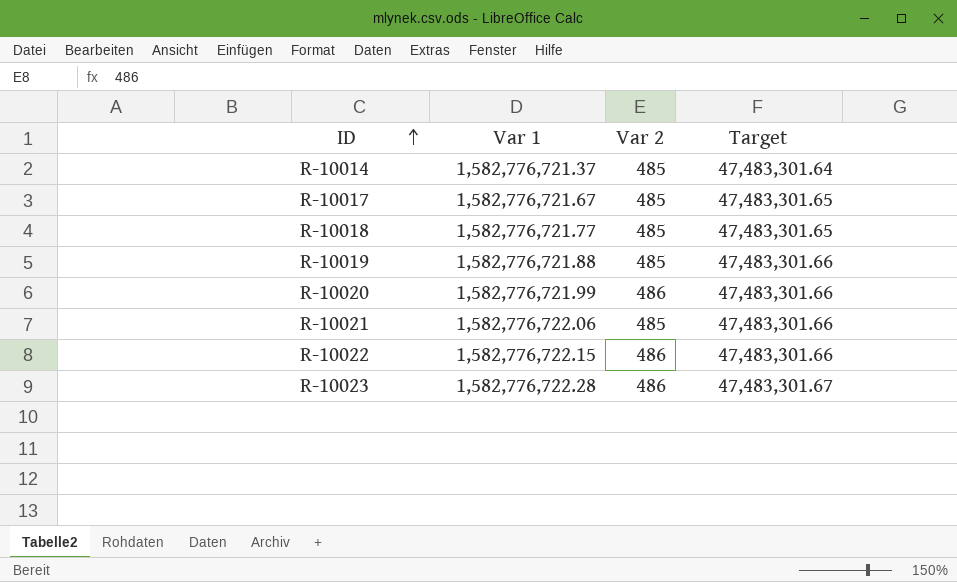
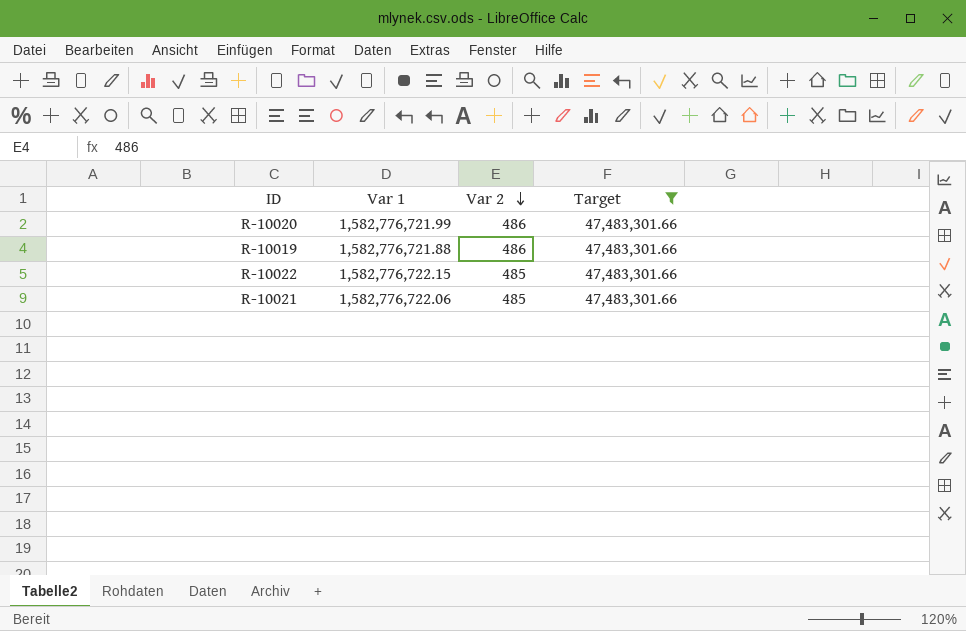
filter: none -> Target = 47,483,301.66
row order: ID ascending -> Var 2 descending
R-10019 | Var 2: 485 -> 486
R-10022 | Var 2: 486 -> 485

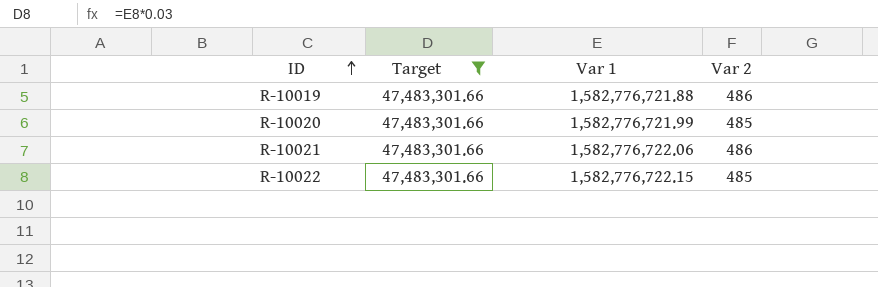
row order: Var 2 descending -> ID ascending
column Target | position: 4 -> 2
R-10020 | Var 2: 486 -> 485
R-10021 | Var 2: 485 -> 486

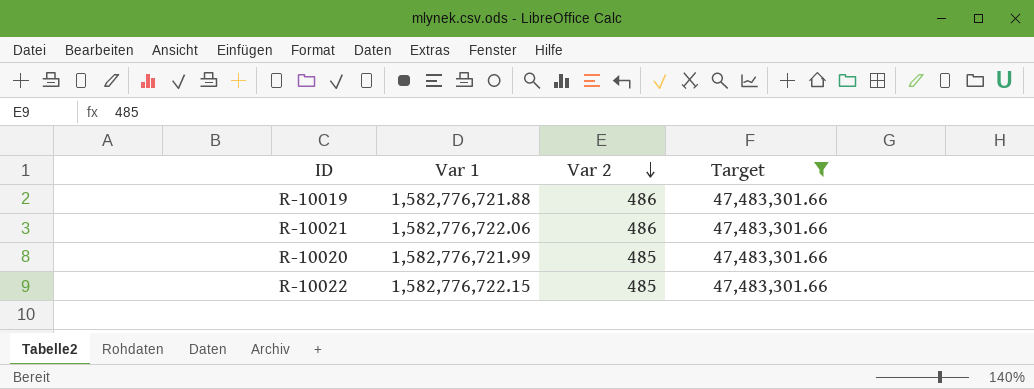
row order: ID ascending -> Var 2 descending
column Target | position: 2 -> 4

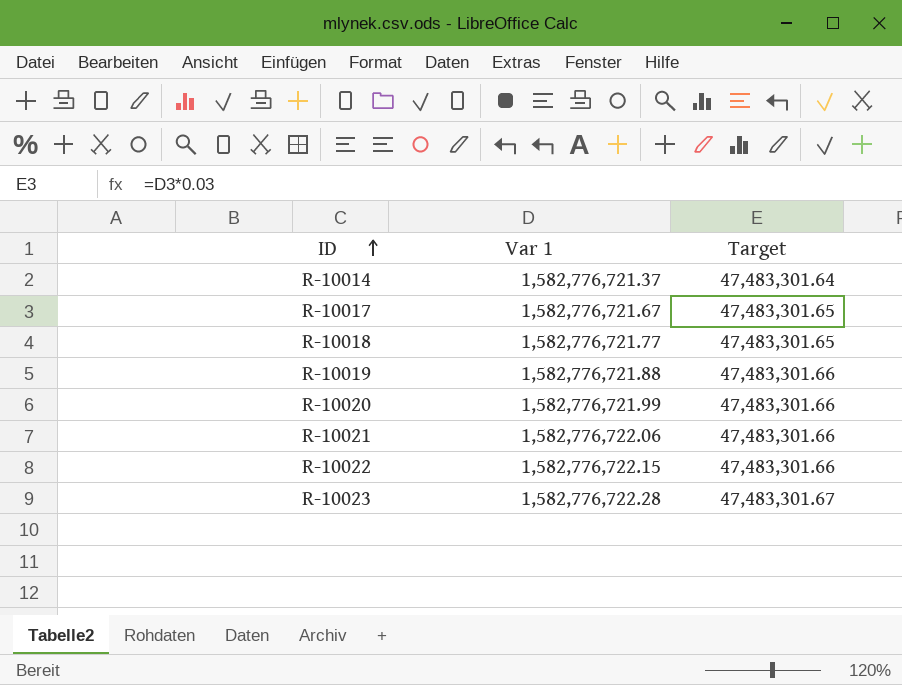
filter: Target = 47,483,301.66 -> none
row order: Var 2 descending -> ID ascending
column Var 2 | position: 3 -> none

